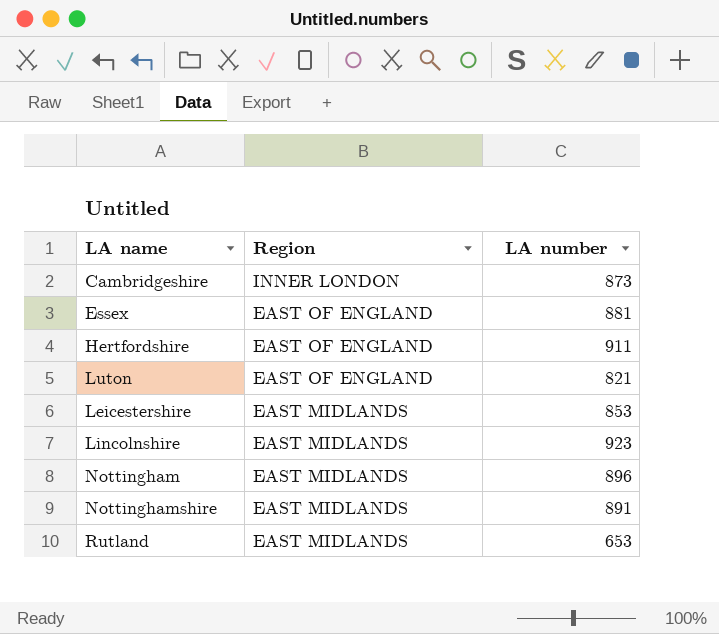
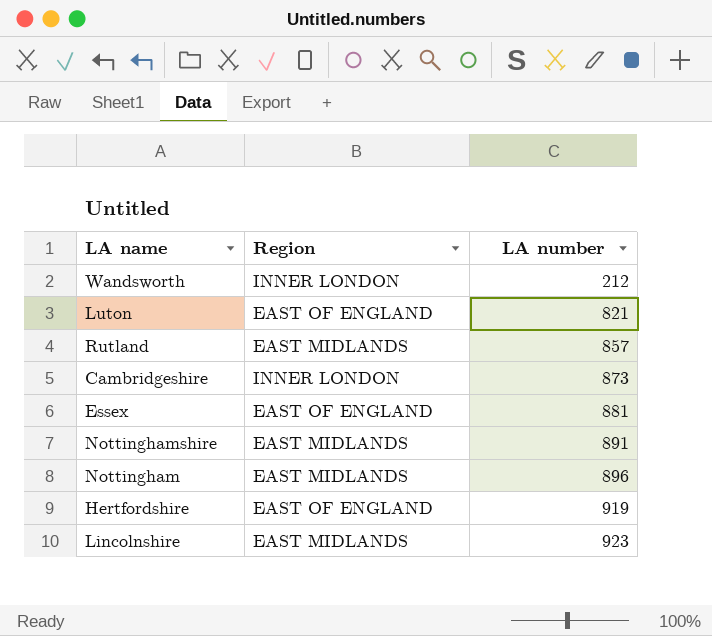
row order: Region descending -> LA number ascending
row Leicestershire: EAST MIDLANDS | 853 -> none
row Wandsworth: none -> INNER LONDON | 212
Rutland | LA number: 653 -> 857
Hertfordshire | LA number: 911 -> 919

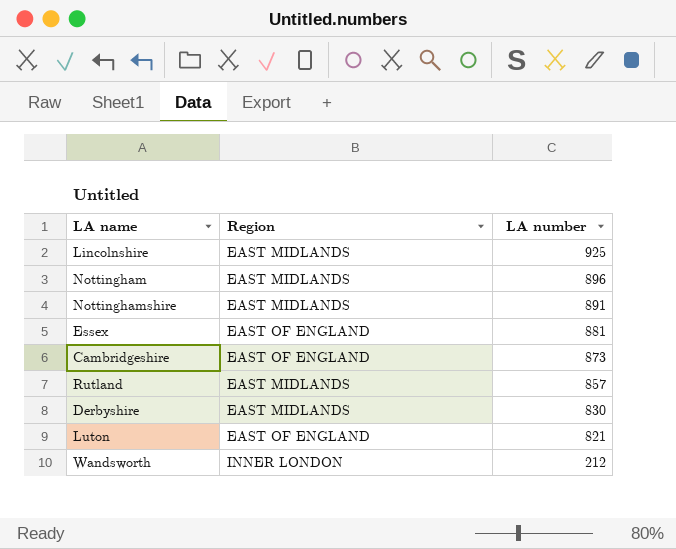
row order: LA number ascending -> LA number descending
row Hertfordshire: EAST OF ENGLAND | 919 -> none
Lincolnshire | LA number: 923 -> 925
Cambridgeshire | Region: INNER LONDON -> EAST OF ENGLAND
row Derbyshire: none -> EAST MIDLANDS | 830

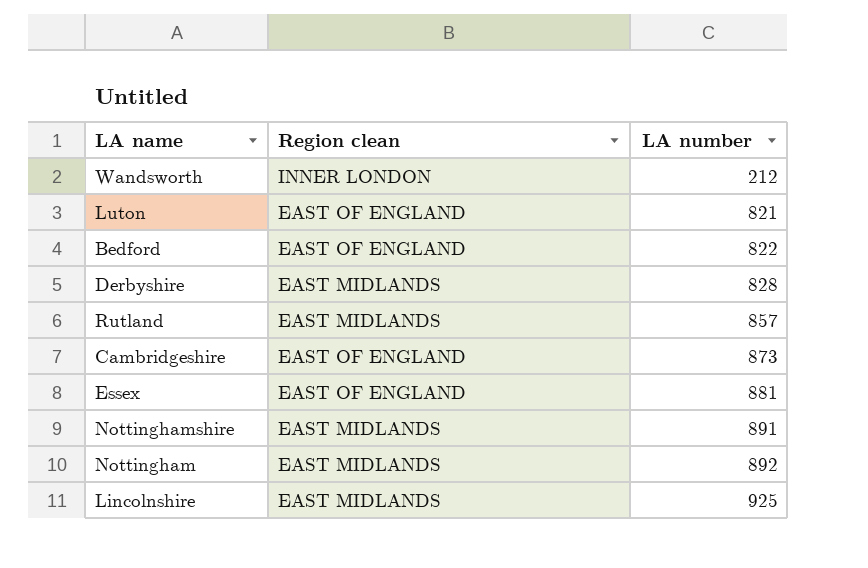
row order: LA number descending -> LA number ascending
column name: Region -> Region clean
row Bedford: none -> EAST OF ENGLAND | 822
Derbyshire | LA number: 830 -> 828
Nottingham | LA number: 896 -> 892

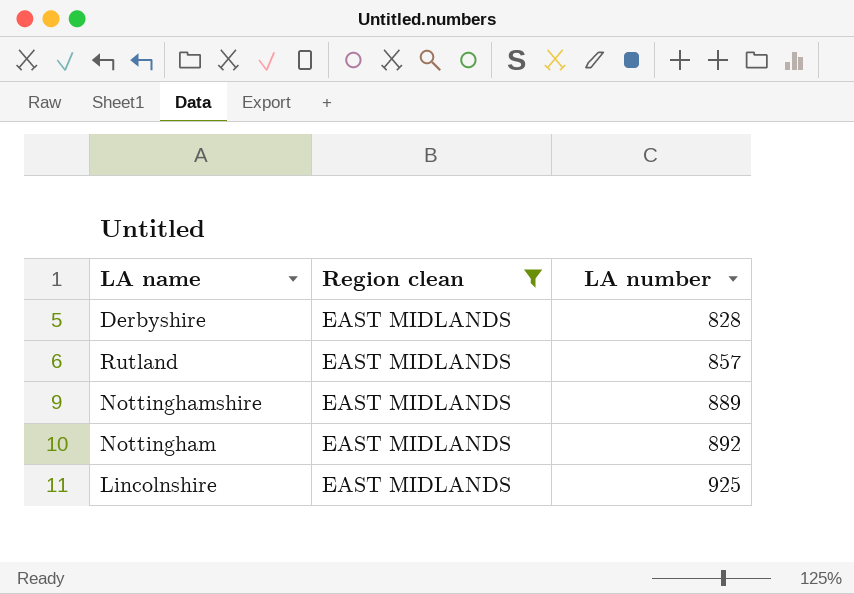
filter: none -> Region clean = EAST MIDLANDS
Nottinghamshire | LA number: 891 -> 889

